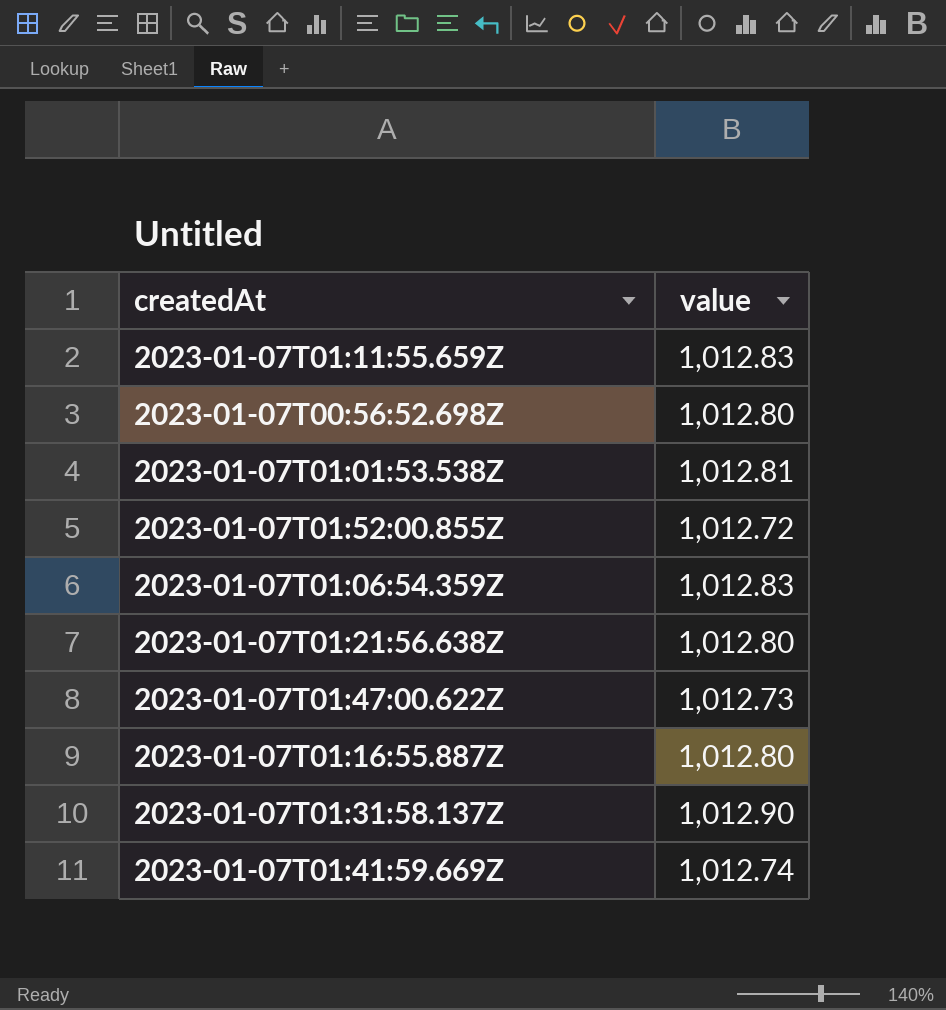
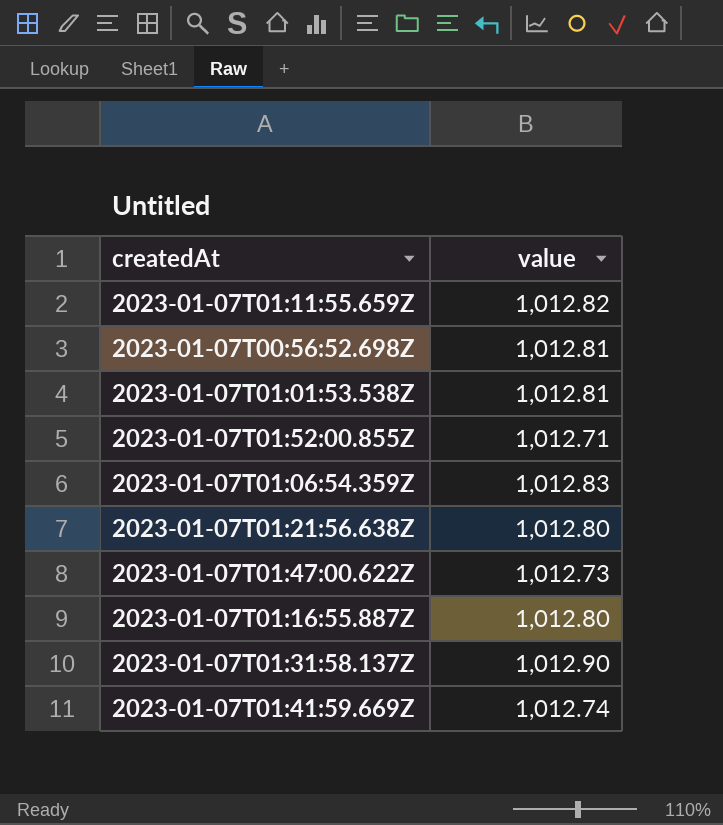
2023-01-07T01:11:55.659Z | value: 1,012.83 -> 1,012.82
2023-01-07T00:56:52.698Z | value: 1,012.80 -> 1,012.81
2023-01-07T01:52:00.855Z | value: 1,012.72 -> 1,012.71

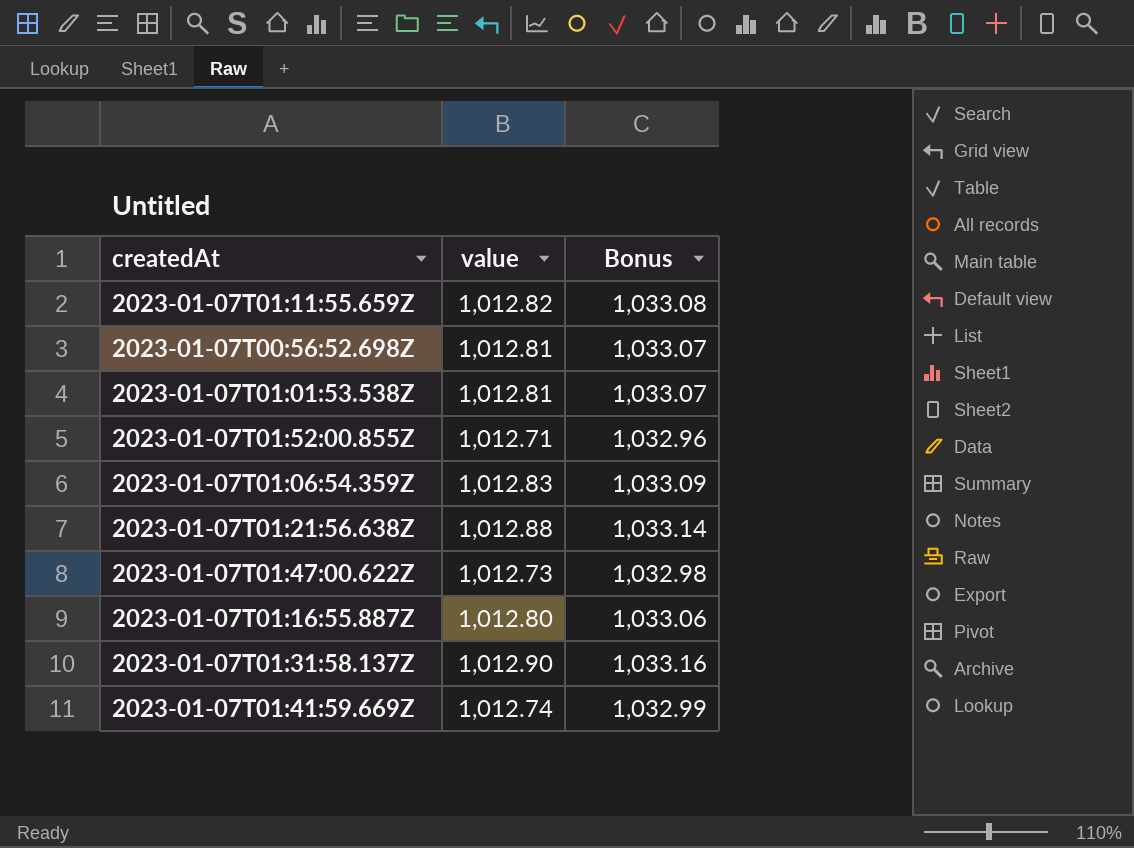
column Bonus | formula: none -> [value] * 1.02
2023-01-07T01:21:56.638Z | value: 1,012.80 -> 1,012.88

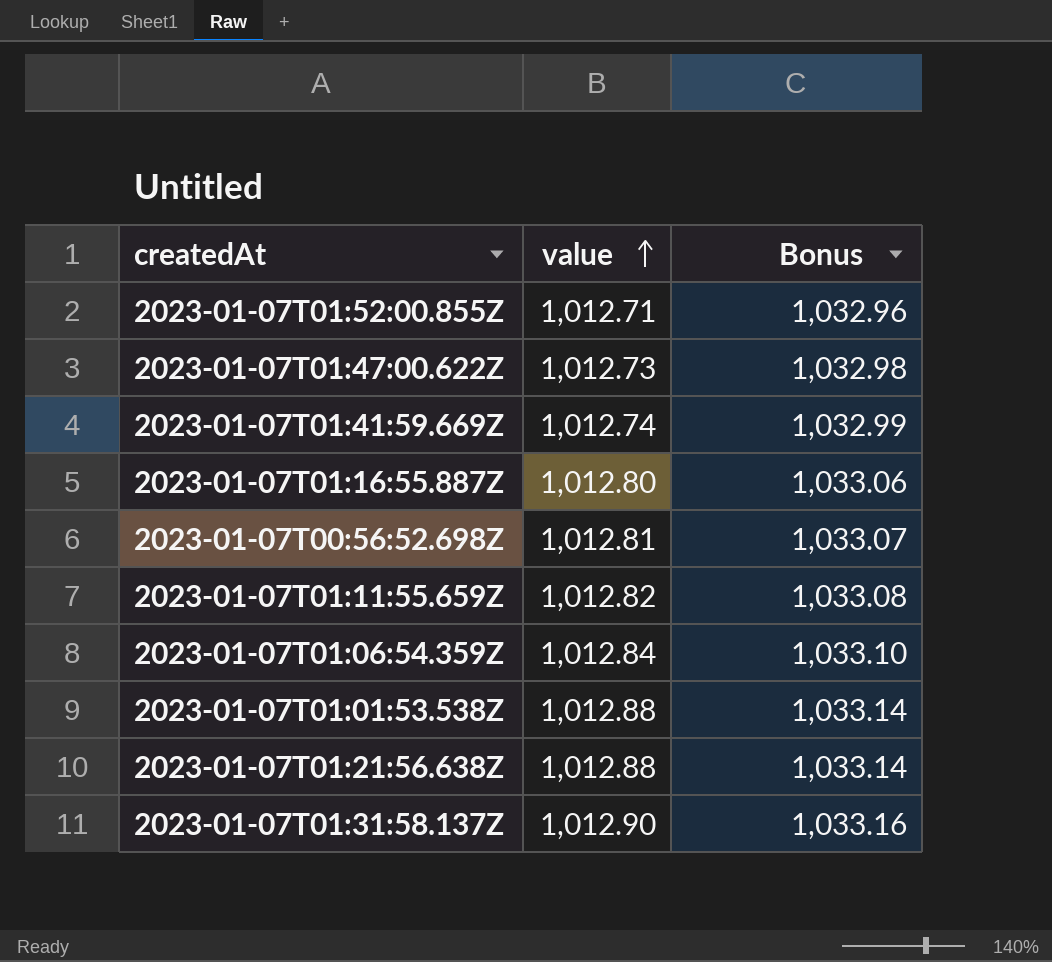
row order: none -> value ascending
2023-01-07T01:06:54.359Z | value: 1,012.83 -> 1,012.84
2023-01-07T01:06:54.359Z | Bonus: 1,033.09 -> 1,033.10
2023-01-07T01:01:53.538Z | value: 1,012.81 -> 1,012.88
2023-01-07T01:01:53.538Z | Bonus: 1,033.07 -> 1,033.14

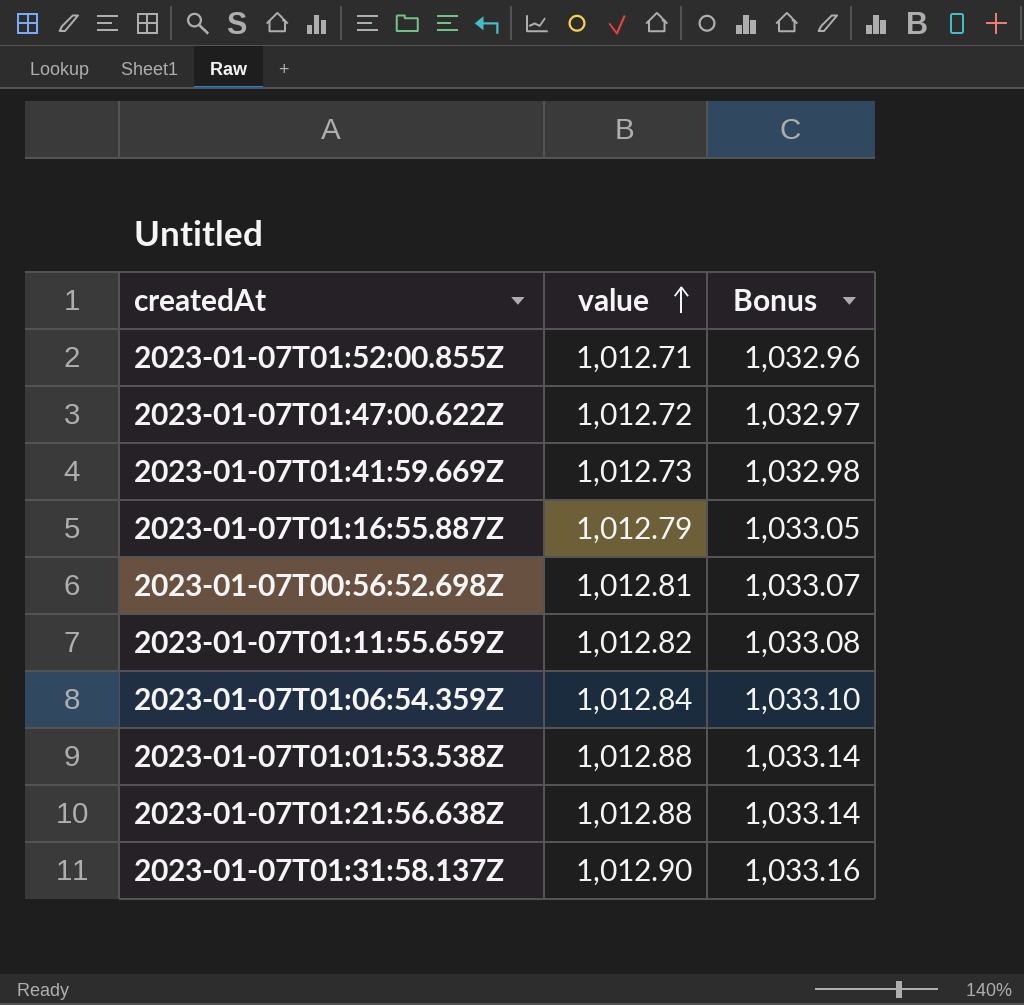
2023-01-07T01:47:00.622Z | value: 1,012.73 -> 1,012.72
2023-01-07T01:47:00.622Z | Bonus: 1,032.98 -> 1,032.97
2023-01-07T01:41:59.669Z | value: 1,012.74 -> 1,012.73
2023-01-07T01:41:59.669Z | Bonus: 1,032.99 -> 1,032.98
2023-01-07T01:16:55.887Z | value: 1,012.80 -> 1,012.79
2023-01-07T01:16:55.887Z | Bonus: 1,033.06 -> 1,033.05

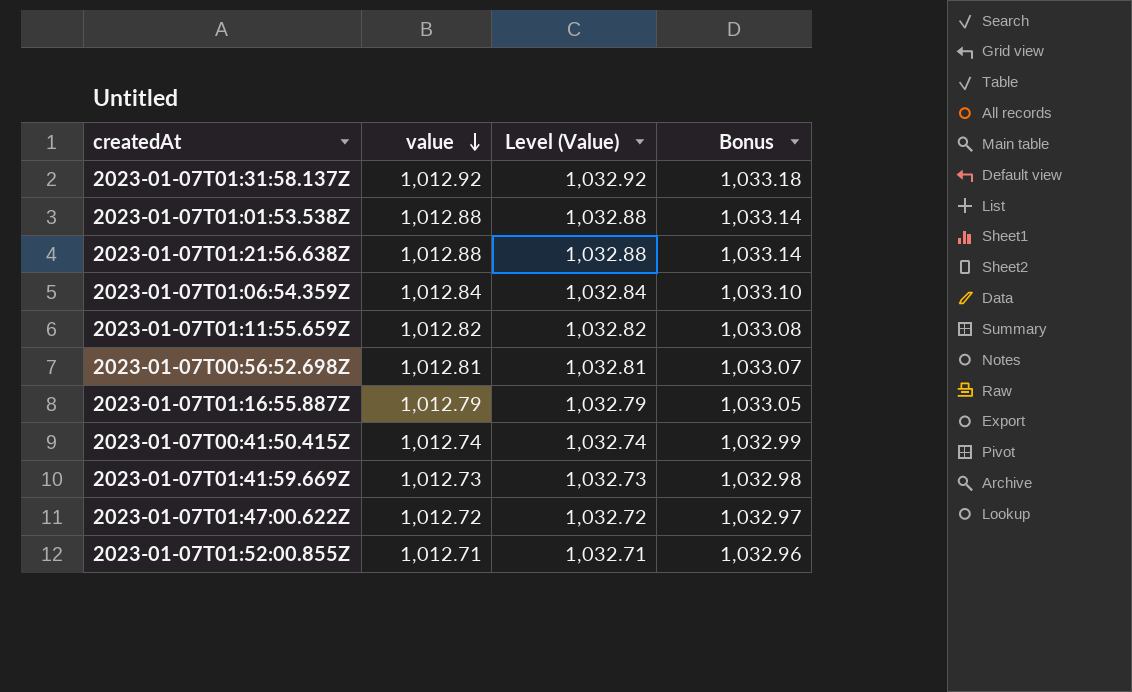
row order: value ascending -> value descending
column Level (Value) | formula: none -> [value] + 20
2023-01-07T01:31:58.137Z | value: 1,012.90 -> 1,012.92
2023-01-07T01:31:58.137Z | Bonus: 1,033.16 -> 1,033.18
row 2023-01-07T00:41:50.415Z: none -> 1,012.74 | 1,032.74 | 1,032.99

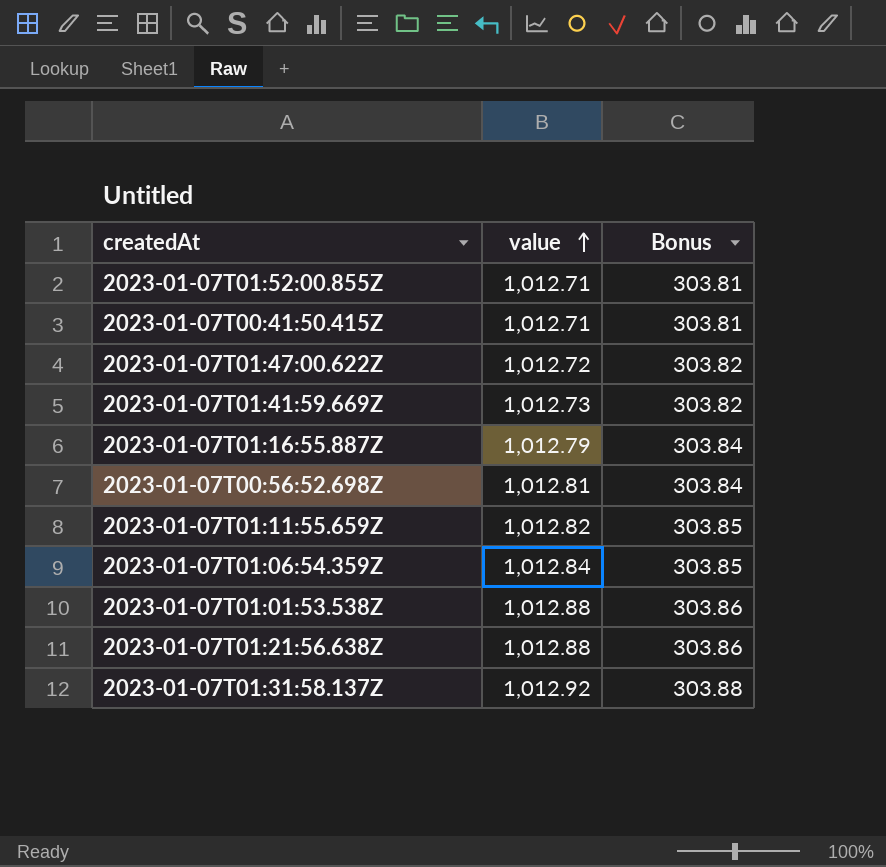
row order: value descending -> value ascending
column Level (Value) | formula: [value] + 20 -> none
column Bonus | formula: [value] * 1.02 -> [value] * 0.3
2023-01-07T00:41:50.415Z | value: 1,012.74 -> 1,012.71

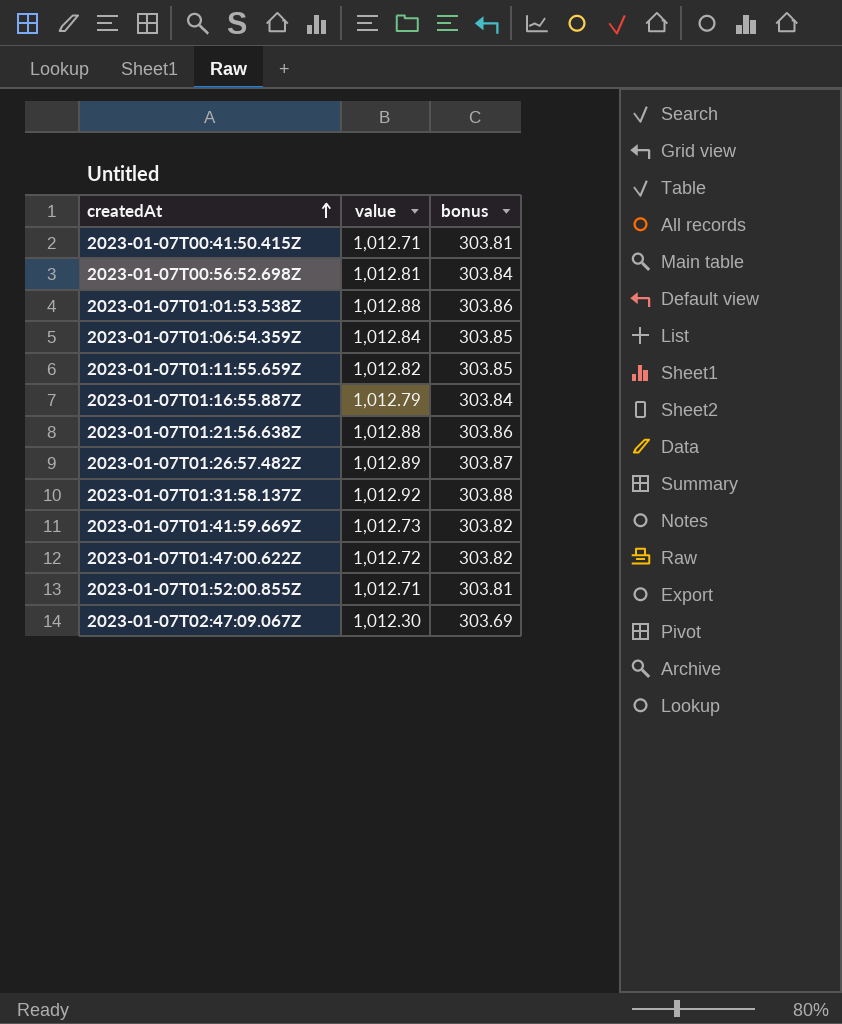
row order: value ascending -> createdAt ascending
column name: Bonus -> bonus
row 2023-01-07T01:26:57.482Z: none -> 1,012.89 | 303.87
row 2023-01-07T02:47:09.067Z: none -> 1,012.30 | 303.69

